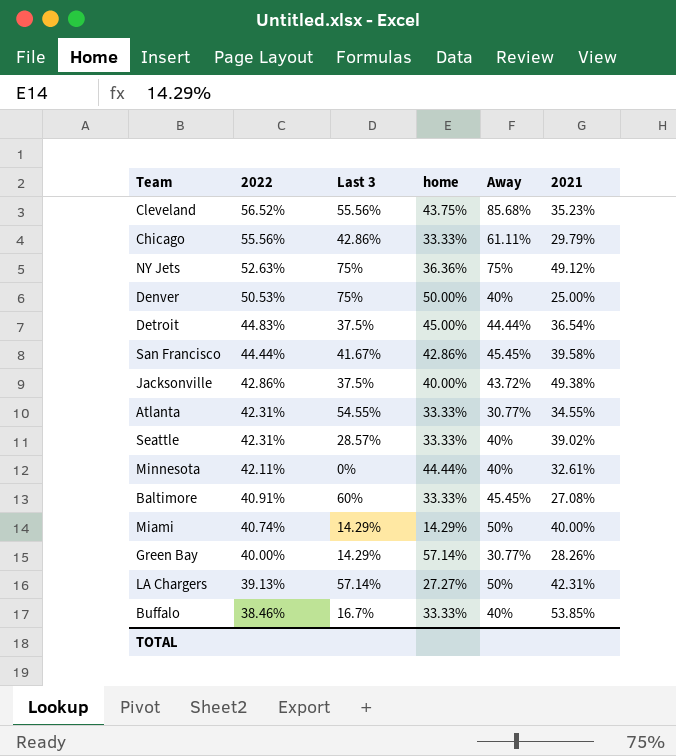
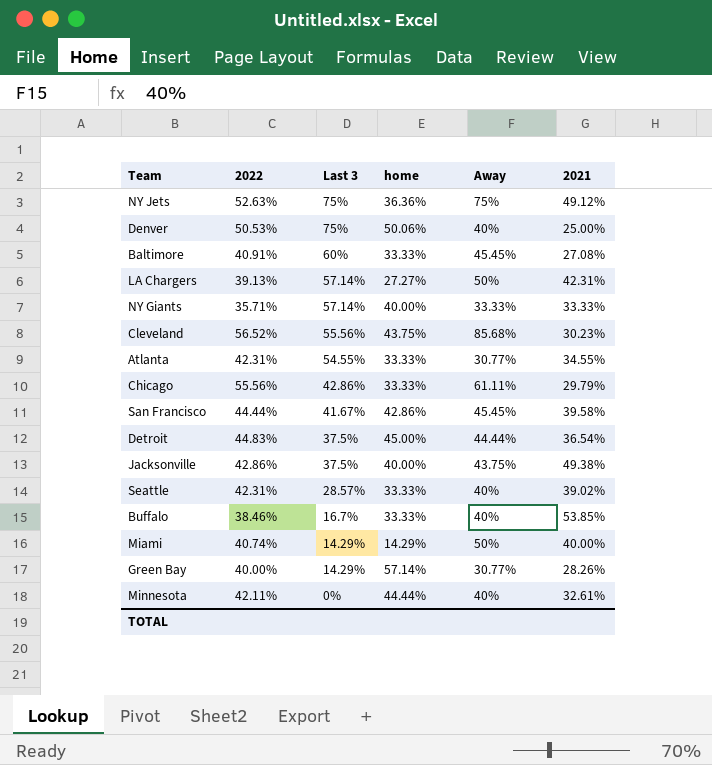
row order: 2022 descending -> Last 3 descending
Denver | home: 50.00% -> 50.06%
row NY Giants: none -> 35.71% | 57.14% | 40.00% | 33.33% | 33.33%
Cleveland | 2021: 35.23% -> 30.23%
Jacksonville | Away: 43.72% -> 43.75%

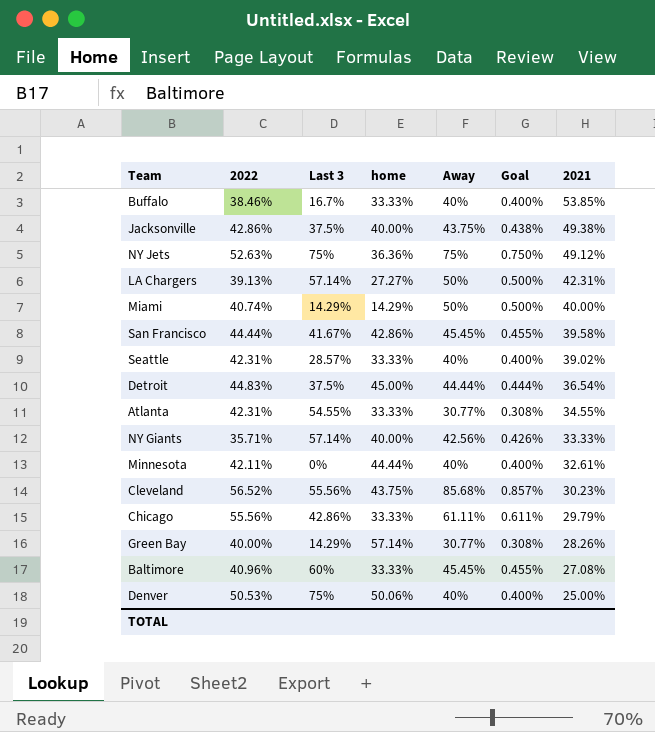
row order: Last 3 descending -> 2021 descending
column Goal | formula: none -> [Away] * 0.01
NY Giants | Away: 33.33% -> 42.56%
Baltimore | 2022: 40.91% -> 40.96%

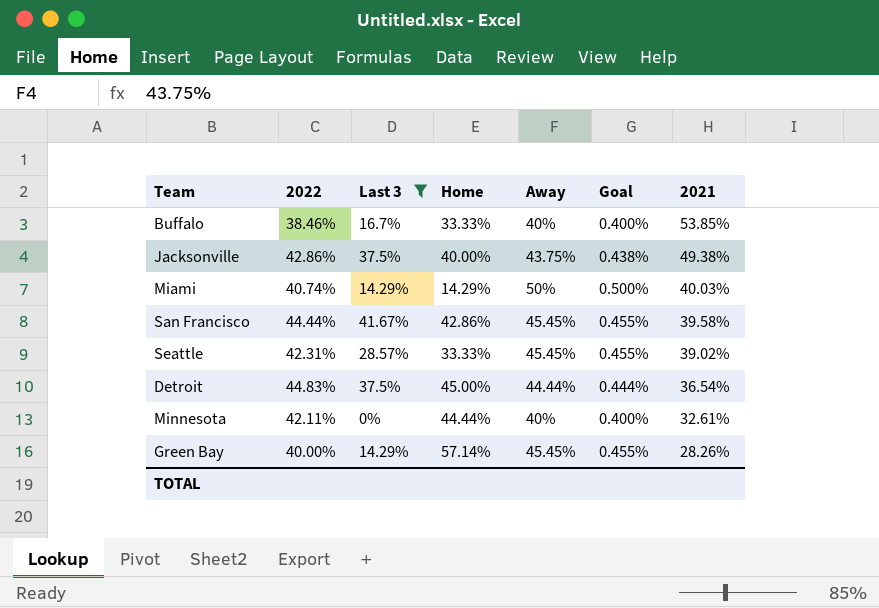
filter: none -> Last 3 <= 41.67%
column name: home -> Home
Miami | 2021: 40.00% -> 40.03%
Seattle | Away: 40% -> 45.45%
Seattle | Goal: 0.400% -> 0.455%
Green Bay | Away: 30.77% -> 45.45%
Green Bay | Goal: 0.308% -> 0.455%

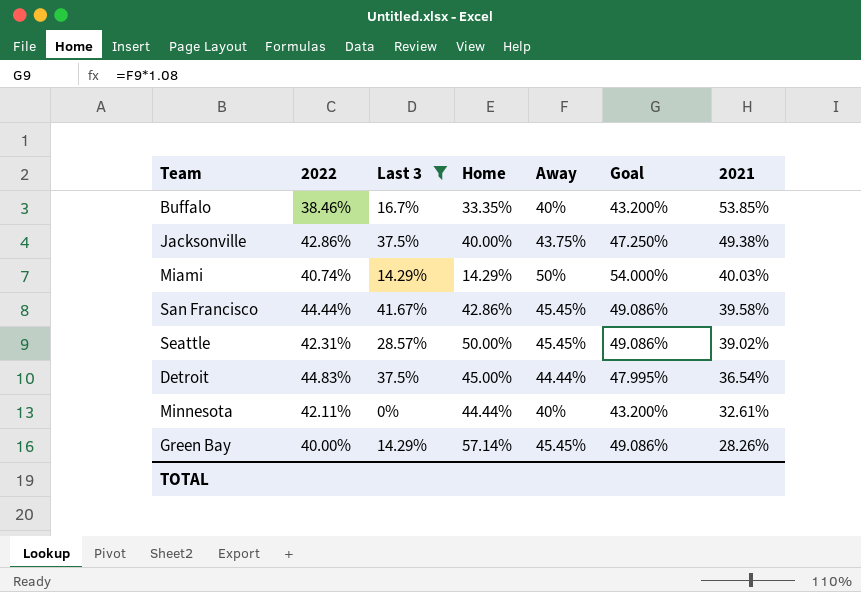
column Goal | formula: [Away] * 0.01 -> [Away] * 1.08
Buffalo | Home: 33.33% -> 33.35%
Seattle | Home: 33.33% -> 50.00%

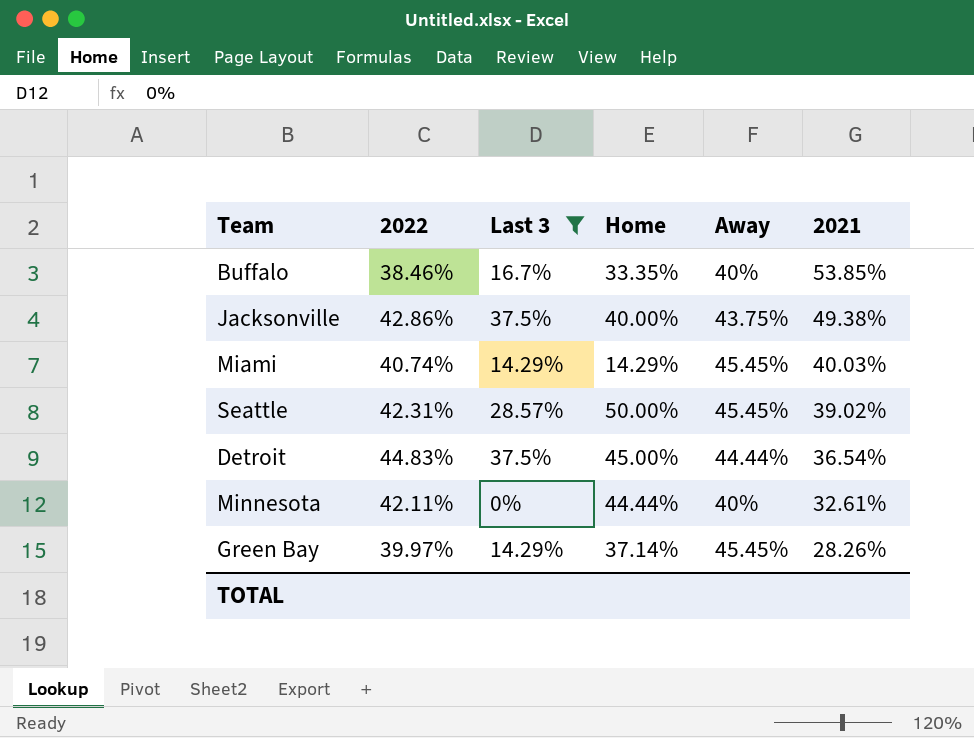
column Goal | formula: [Away] * 1.08 -> none
row San Francisco: 44.44% | 41.67% | 42.86% | 45.45% | 49.086% | 39.58% -> none
Miami | Away: 50% -> 45.45%
Green Bay | 2022: 40.00% -> 39.97%
Green Bay | Home: 57.14% -> 37.14%

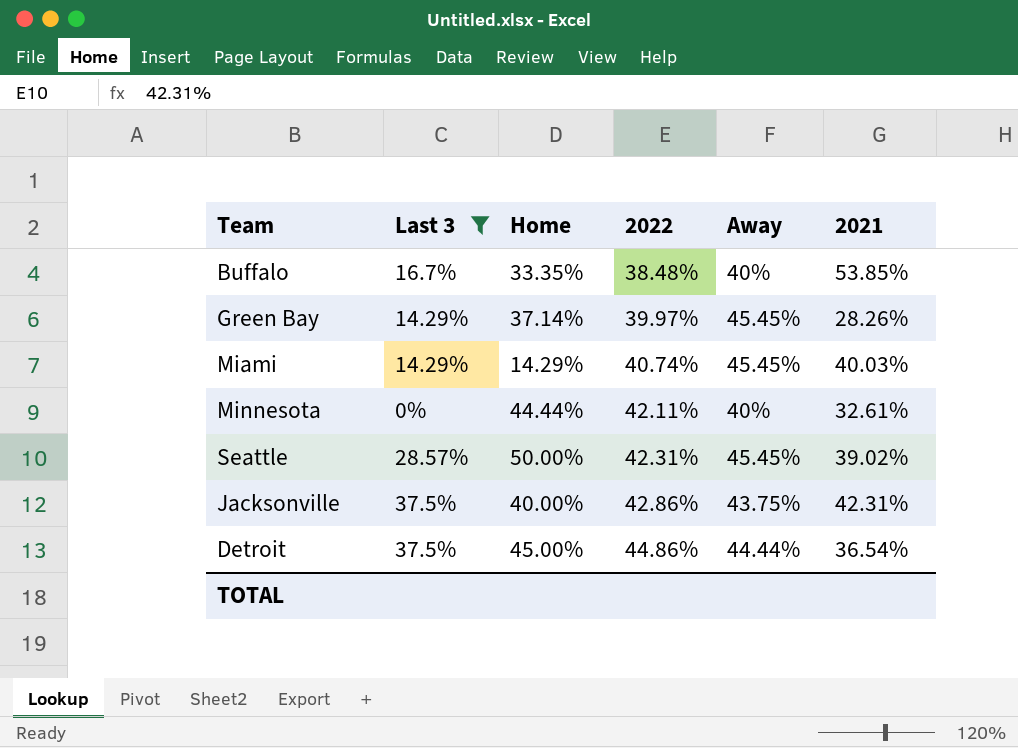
row order: 2021 descending -> 2022 ascending
column 2022 | position: 2 -> 4
Buffalo | 2022: 38.46% -> 38.48%
Jacksonville | 2021: 49.38% -> 42.31%
Detroit | 2022: 44.83% -> 44.86%

